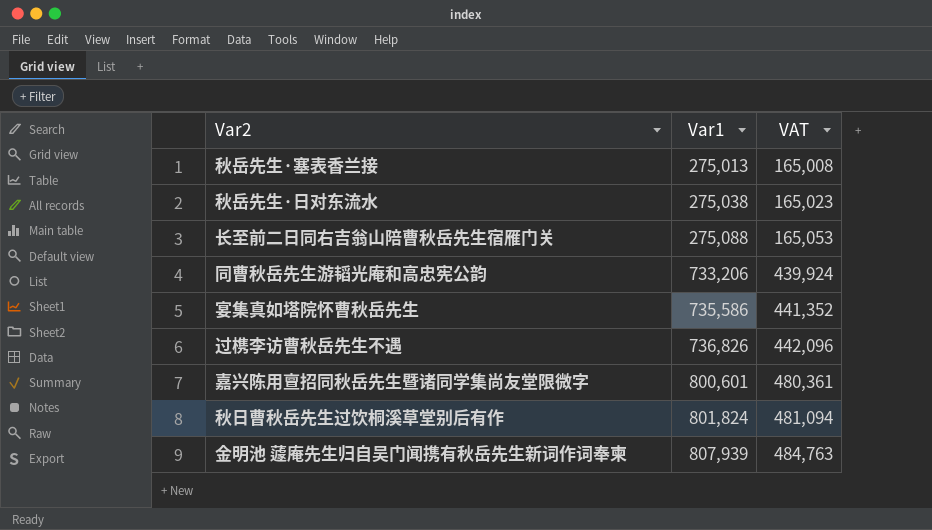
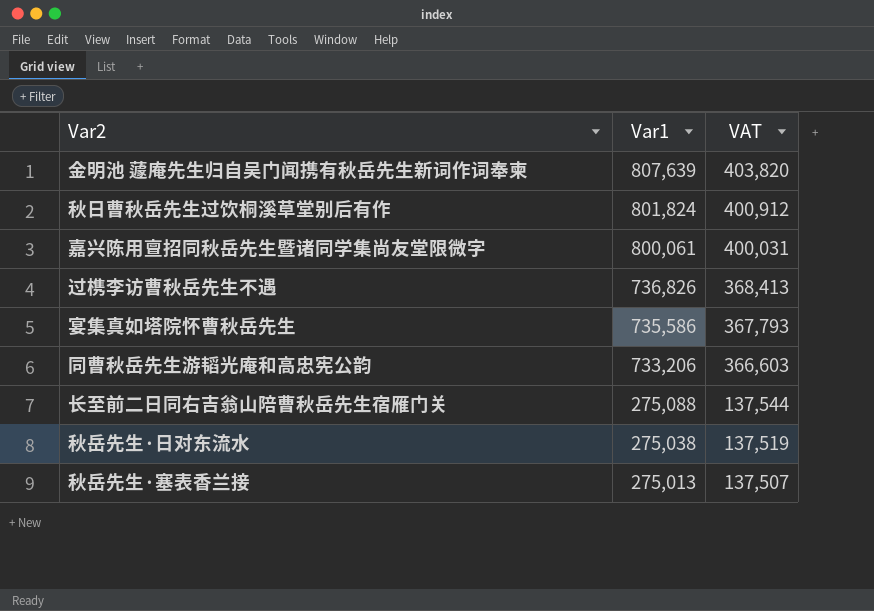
row order: Var1 ascending -> Var1 descending
column VAT | formula: [Var1] * 0.6 -> [Var1] * 0.5
金明池 蘧庵先生归自吴门闻携有秋岳先生新词作词奉柬 | Var1: 807,939 -> 807,639
嘉兴陈用亶招同秋岳先生暨诸同学集尚友堂限微字 | Var1: 800,601 -> 800,061

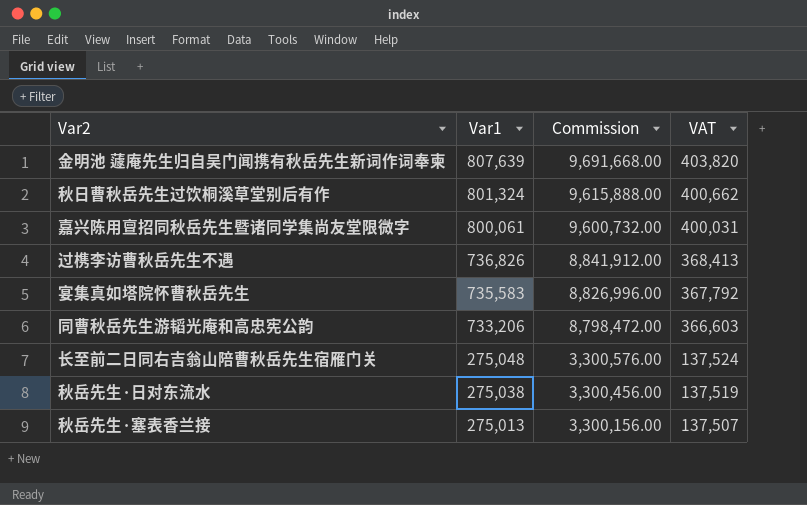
column Commission | formula: none -> [Var1] * 12
秋日曹秋岳先生过饮桐溪草堂别后有作 | Var1: 801,824 -> 801,324
秋日曹秋岳先生过饮桐溪草堂别后有作 | VAT: 400,912 -> 400,662
宴集真如塔院怀曹秋岳先生 | Var1: 735,586 -> 735,583
宴集真如塔院怀曹秋岳先生 | VAT: 367,793 -> 367,792
长至前二日同右吉翁山陪曹秋岳先生宿雁门关 | Var1: 275,088 -> 275,048
长至前二日同右吉翁山陪曹秋岳先生宿雁门关 | VAT: 137,544 -> 137,524

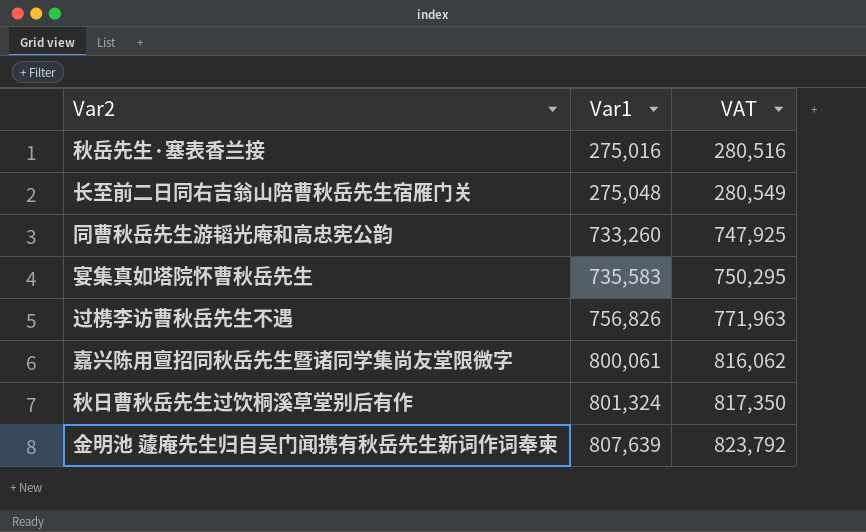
row order: Var1 descending -> Var1 ascending
column Commission | formula: [Var1] * 12 -> none
column VAT | formula: [Var1] * 0.5 -> [Var1] * 1.02
row 秋岳先生·日对东流水: 275,038 | 3,300,456.00 | 137,519 -> none
秋岳先生·塞表香兰接 | Var1: 275,013 -> 275,016
同曹秋岳先生游韬光庵和高忠宪公韵 | Var1: 733,206 -> 733,260
过槜李访曹秋岳先生不遇 | Var1: 736,826 -> 756,826

